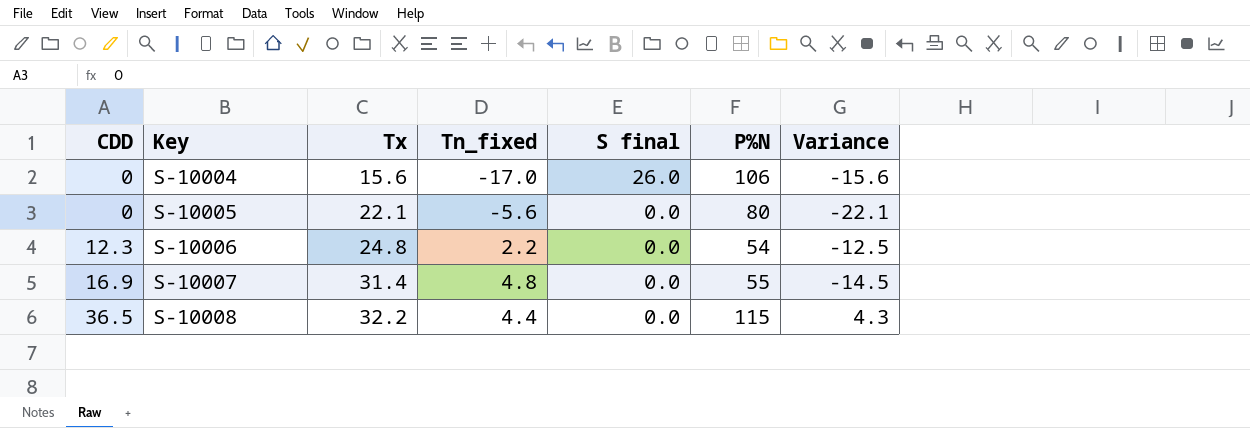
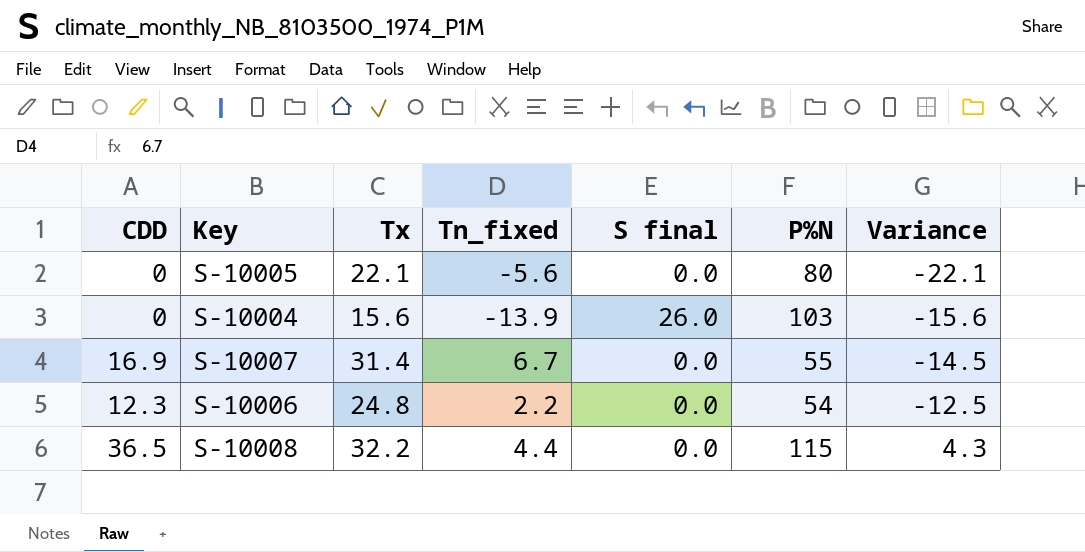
row order: CDD ascending -> Variance ascending
S-10004 | Tn_fixed: -17.0 -> -13.9
S-10004 | P%N: 106 -> 103
S-10007 | Tn_fixed: 4.8 -> 6.7

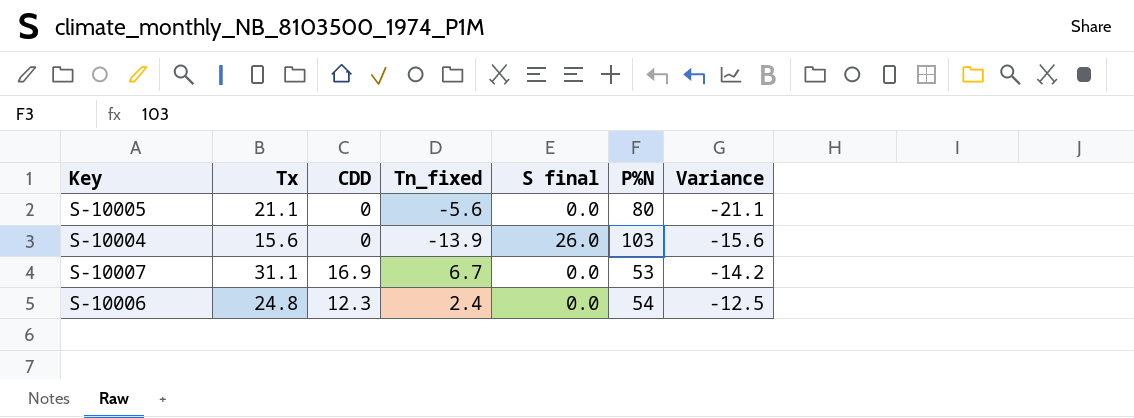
column CDD | position: 1 -> 3
row S-10008: 36.5 | 32.2 | 4.4 | 0.0 | 115 | 4.3 -> none
S-10005 | Tx: 22.1 -> 21.1
S-10005 | Variance: -22.1 -> -21.1
S-10007 | Tx: 31.4 -> 31.1
S-10007 | P%N: 55 -> 53
S-10007 | Variance: -14.5 -> -14.2
S-10006 | Tn_fixed: 2.2 -> 2.4

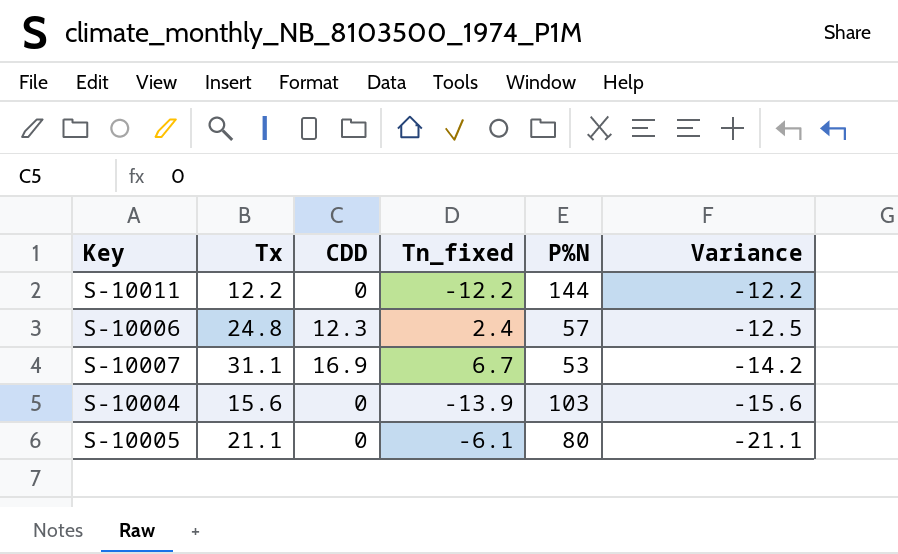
row order: Variance ascending -> Variance descending
column S final | position: 5 -> none
row S-10011: none -> 12.2 | 0 | -12.2 | 144 | -12.2
S-10006 | P%N: 54 -> 57
S-10005 | Tn_fixed: -5.6 -> -6.1

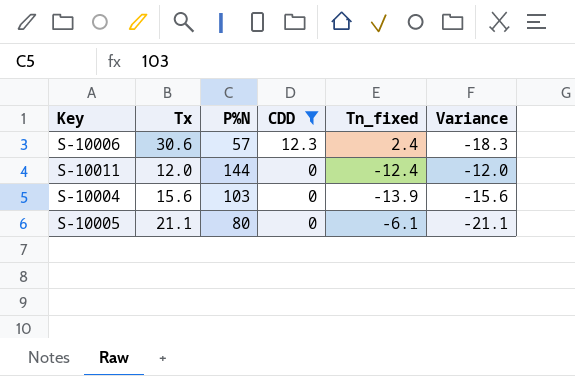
filter: none -> CDD != 16.9
row order: Variance descending -> CDD descending
column P%N | position: 5 -> 3
S-10006 | Tx: 24.8 -> 30.6
S-10006 | Variance: -12.5 -> -18.3
S-10011 | Tx: 12.2 -> 12.0
S-10011 | Tn_fixed: -12.2 -> -12.4
S-10011 | Variance: -12.2 -> -12.0

